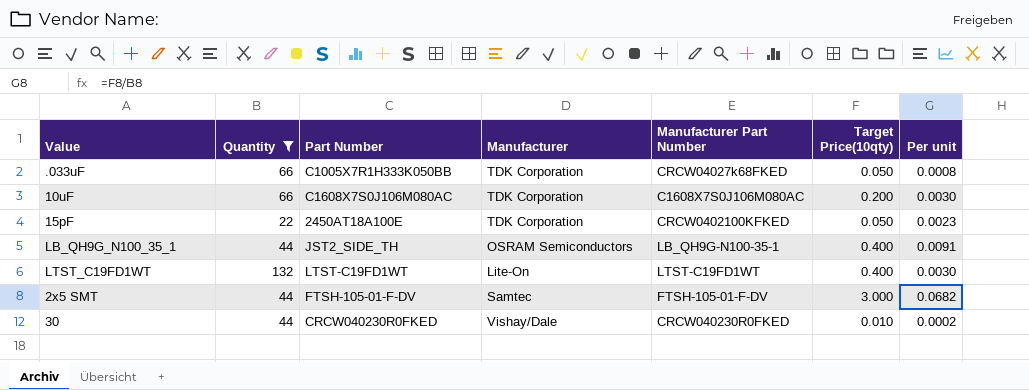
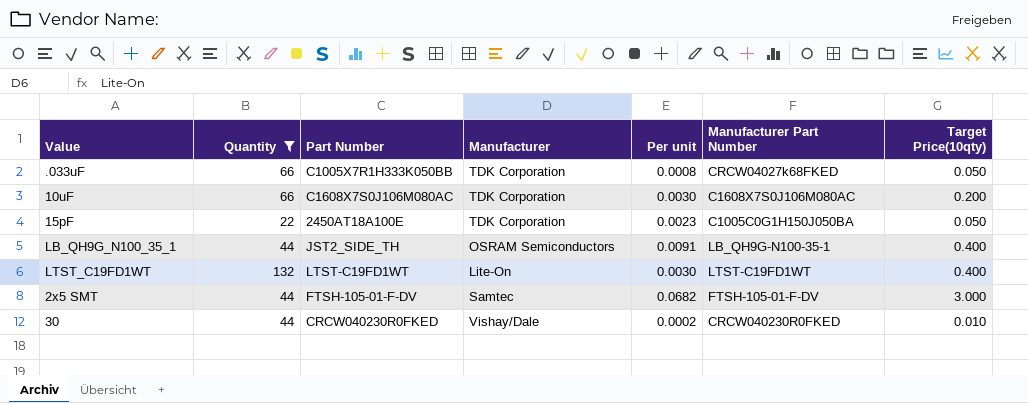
column Per unit | position: 7 -> 5
15pF | Manufacturer Part Number: CRCW0402100KFKED -> C1005C0G1H150J050BA

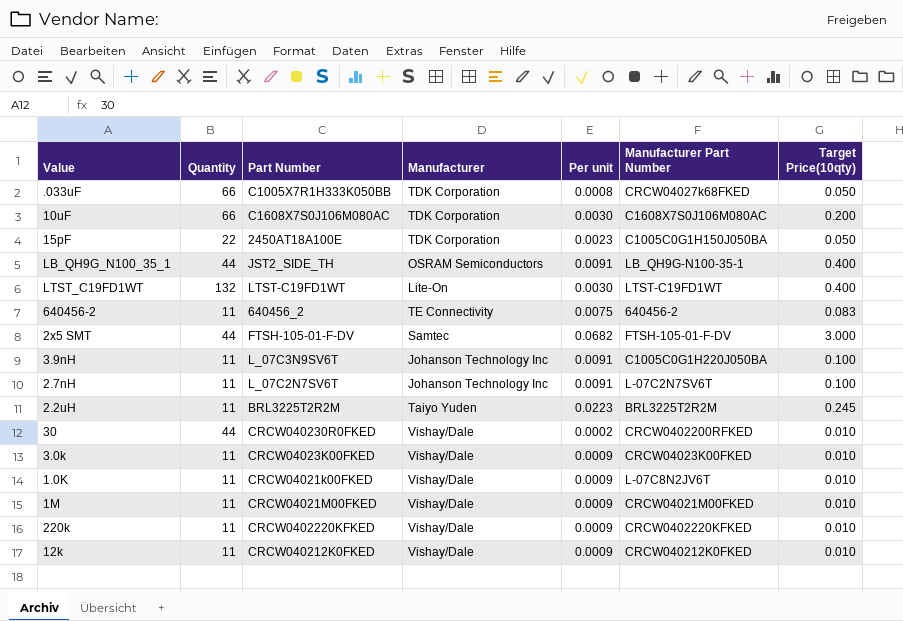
filter: Quantity != 11 -> none
30 | Manufacturer Part Number: CRCW040230R0FKED -> CRCW0402200RFKED

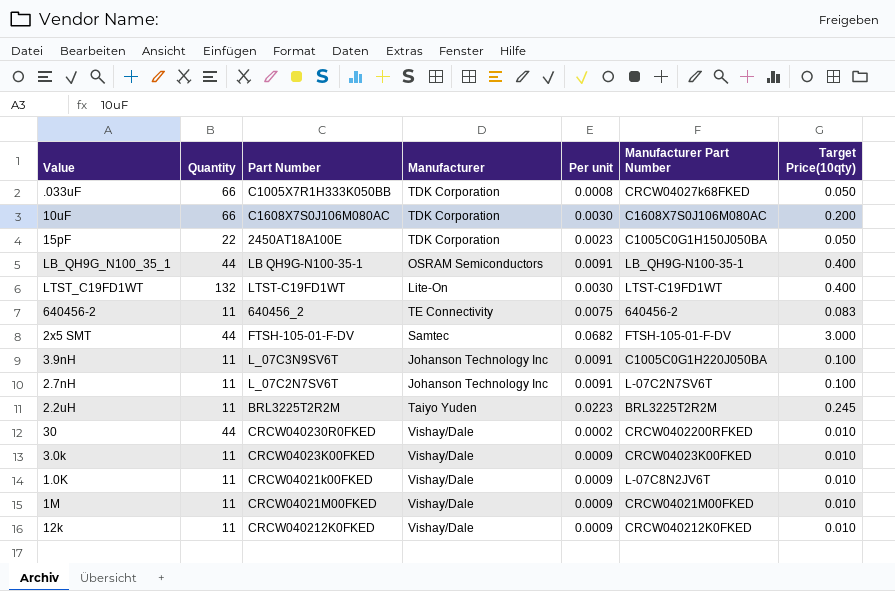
row 220k: 11 | CRCW0402220KFKED | Vishay/Dale | 0.0009 | CRCW0402220KFKED | 0.010 -> none
LB_QH9G_N100_35_1 | Part Number: JST2_SIDE_TH -> LB QH9G-N100-35-1

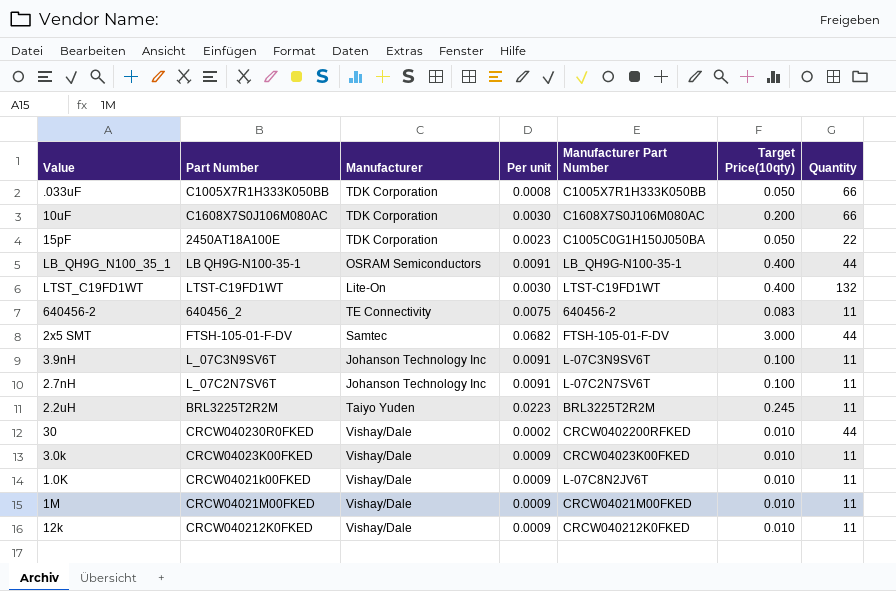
column Quantity | position: 2 -> 7
.033uF | Manufacturer Part Number: CRCW04027k68FKED -> C1005X7R1H333K050BB
3.9nH | Manufacturer Part Number: C1005C0G1H220J050BA -> L-07C3N9SV6T

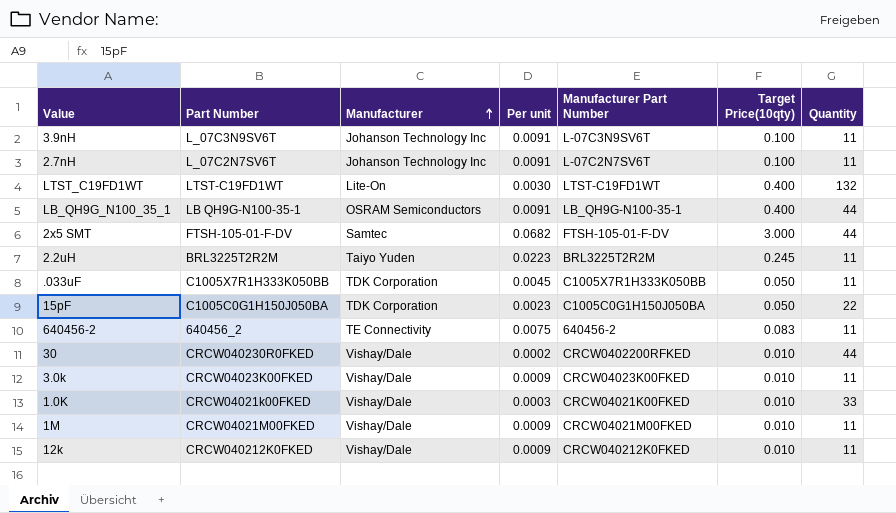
row order: none -> Manufacturer ascending
row 10uF: C1608X7S0J106M080AC | TDK Corporation | 0.0030 | C1608X7S0J106M080AC | 0.200 | 66 -> none
.033uF | Per unit: 0.0008 -> 0.0045
.033uF | Quantity: 66 -> 11
15pF | Part Number: 2450AT18A100E -> C1005C0G1H150J050BA
1.0K | Per unit: 0.0009 -> 0.0003
1.0K | Manufacturer Part Number: L-07C8N2JV6T -> CRCW04021K00FKED
1.0K | Quantity: 11 -> 33

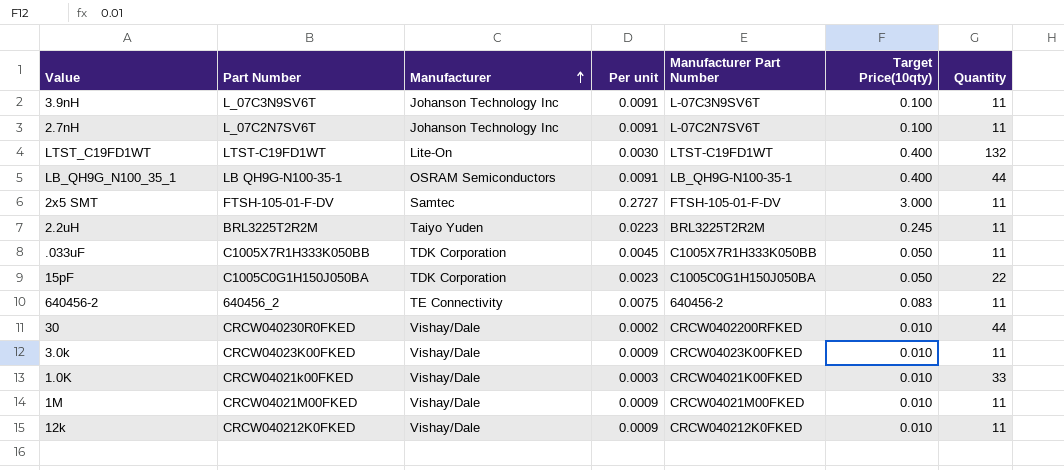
2x5 SMT | Per unit: 0.0682 -> 0.2727
2x5 SMT | Quantity: 44 -> 11

